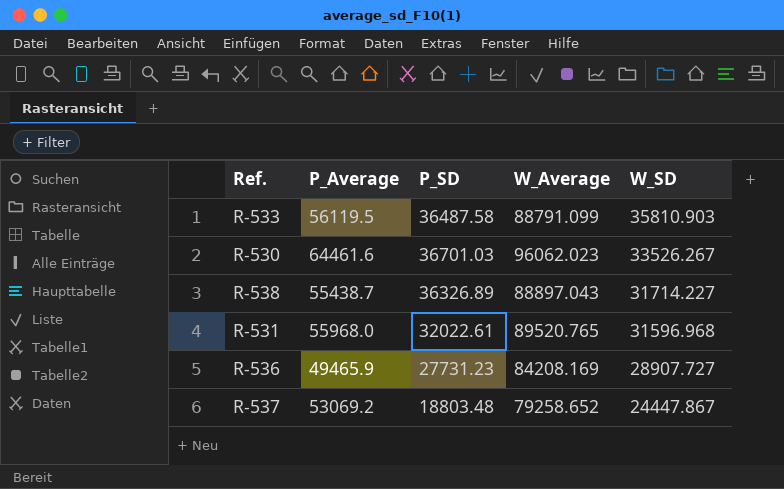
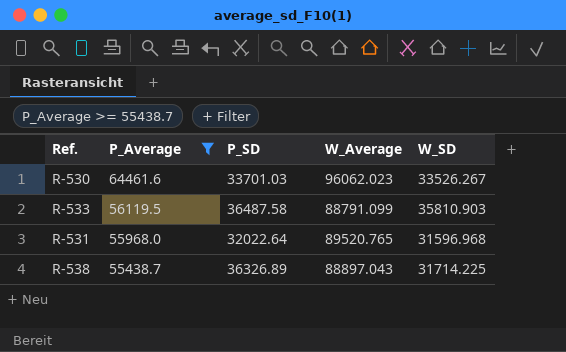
filter: none -> P_Average >= 55438.7
row order: W_SD descending -> P_Average descending
R-530 | P_SD: 36701.03 -> 33701.03
R-531 | P_SD: 32022.61 -> 32022.64
R-538 | W_SD: 31714.227 -> 31714.225

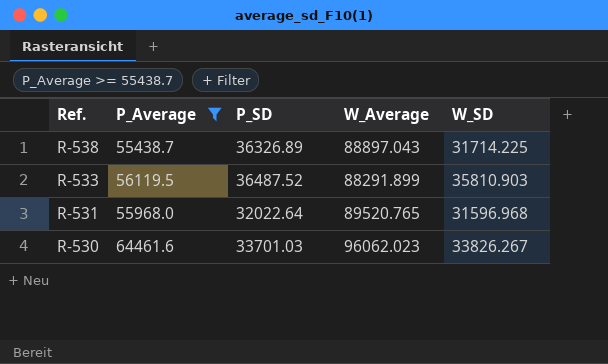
row order: P_Average descending -> Ref. descending
R-533 | P_SD: 36487.58 -> 36487.52
R-533 | W_Average: 88791.099 -> 88291.899
R-530 | W_SD: 33526.267 -> 33826.267

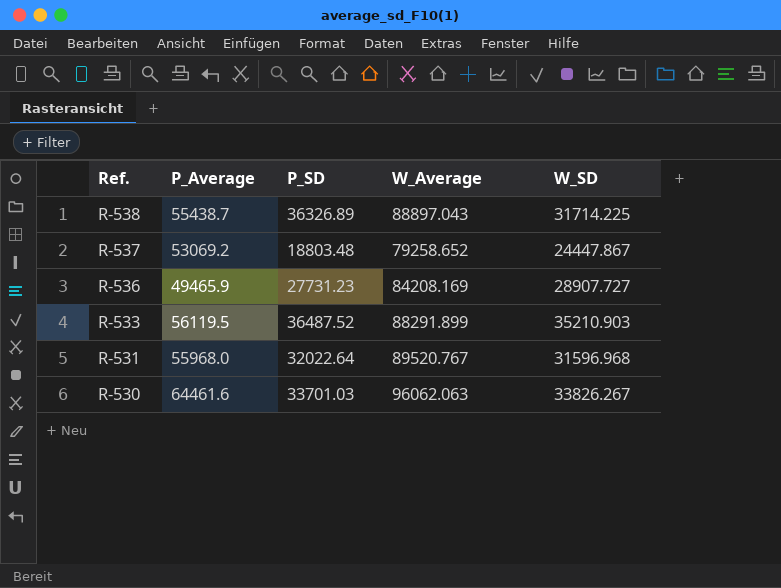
filter: P_Average >= 55438.7 -> none
R-533 | W_SD: 35810.903 -> 35210.903
R-531 | W_Average: 89520.765 -> 89520.767
R-530 | W_Average: 96062.023 -> 96062.063

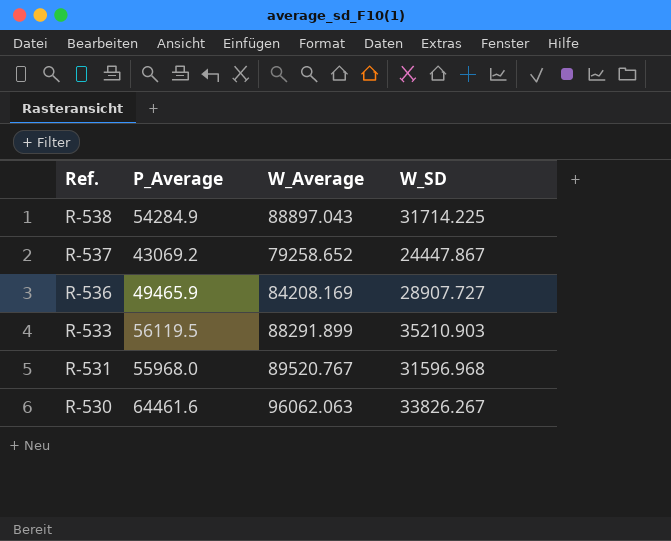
column P_SD | position: 3 -> none
R-538 | P_Average: 55438.7 -> 54284.9
R-537 | P_Average: 53069.2 -> 43069.2

